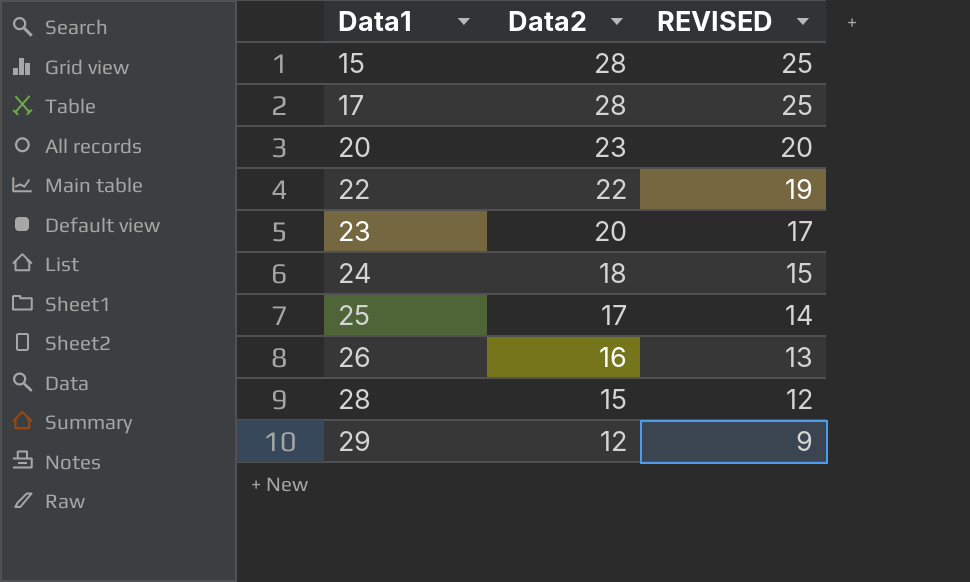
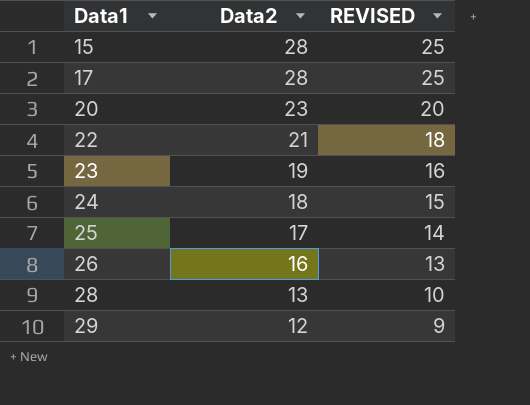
22 | Data2: 22 -> 21
22 | REVISED: 19 -> 18
23 | Data2: 20 -> 19
23 | REVISED: 17 -> 16
28 | Data2: 15 -> 13
28 | REVISED: 12 -> 10

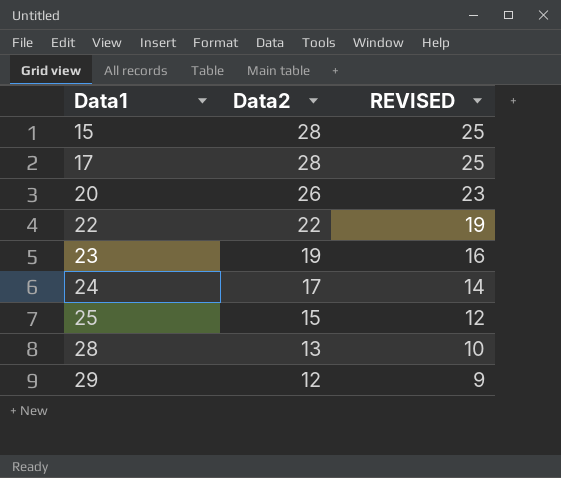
row 26: 16 | 13 -> none
20 | Data2: 23 -> 26
20 | REVISED: 20 -> 23
22 | Data2: 21 -> 22
22 | REVISED: 18 -> 19
24 | Data2: 18 -> 17
24 | REVISED: 15 -> 14
25 | Data2: 17 -> 15
25 | REVISED: 14 -> 12

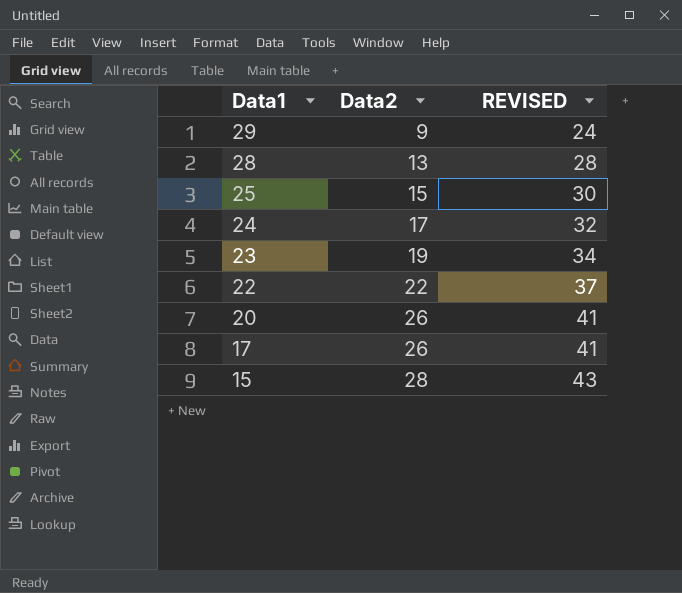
row order: Data1 ascending -> Data1 descending
column REVISED | formula: [Data2] - 3 -> [Data2] + 15
29 | Data2: 12 -> 9
17 | Data2: 28 -> 26

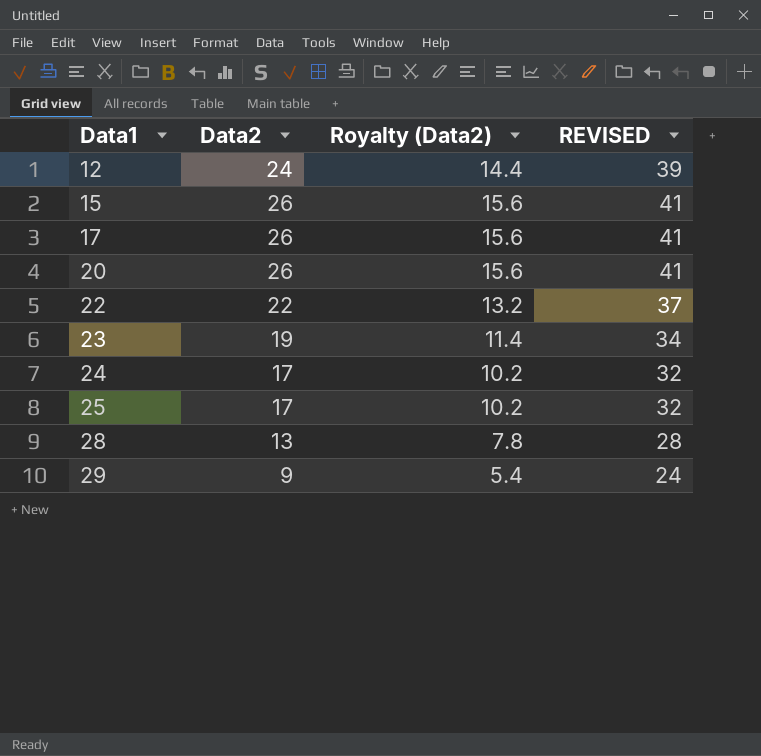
row order: Data1 descending -> Data1 ascending
column Royalty (Data2) | formula: none -> [Data2] * 0.6
row 12: none -> 24 | 14.4 | 39
15 | Data2: 28 -> 26
15 | REVISED: 43 -> 41
25 | Data2: 15 -> 17
25 | REVISED: 30 -> 32

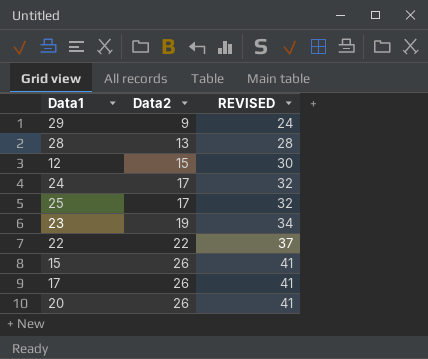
row order: Data1 ascending -> Data2 ascending
column Royalty (Data2) | formula: [Data2] * 0.6 -> none
12 | Data2: 24 -> 15
12 | REVISED: 39 -> 30

